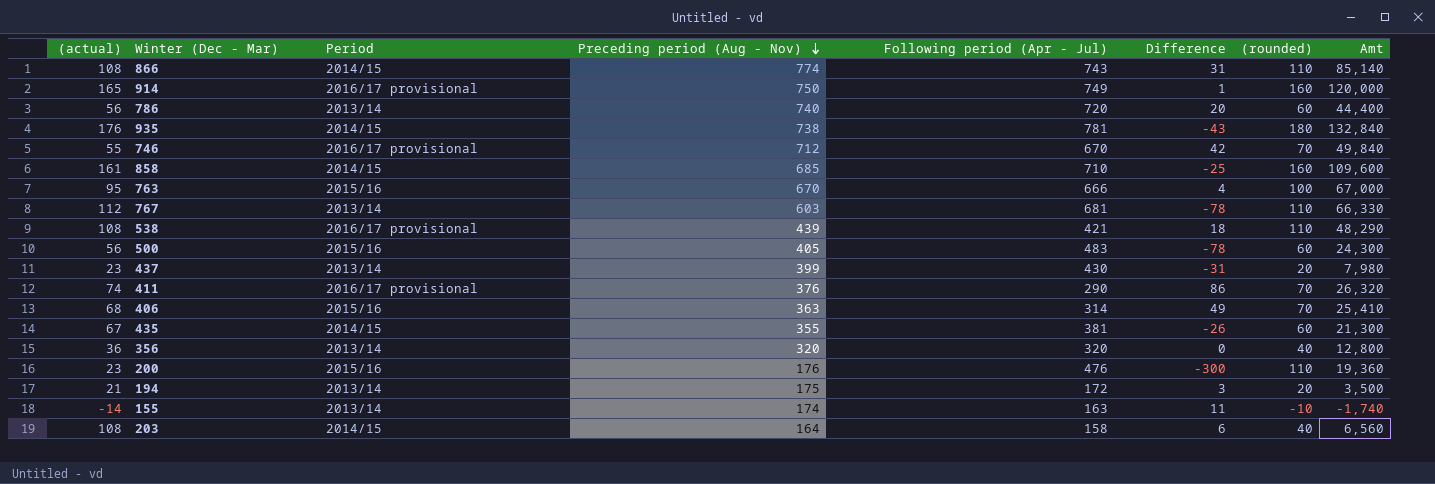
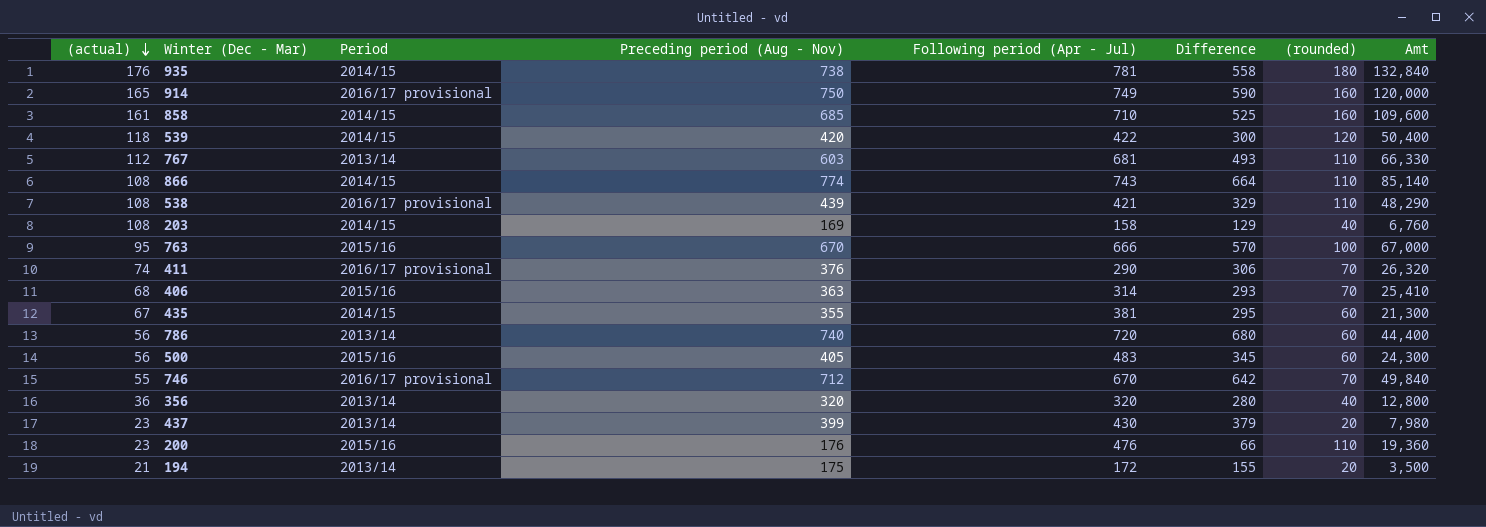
row order: Preceding period (Aug - Nov) descending -> (actual) descending
column Difference | formula: [Preceding period (Aug - Nov)] - [Following period (Apr - Jul)] -> [Preceding period (Aug - Nov)] - [(rounded)]
row 155: -14 | 2013/14 | 174 | 163 | 11 | -10 | -1,740 -> none
row 539: none -> 118 | 2014/15 | 420 | 422 | 300 | 120 | 50,400
203 | Preceding period (Aug - Nov): 164 -> 169
203 | Amt: 6,560 -> 6,760

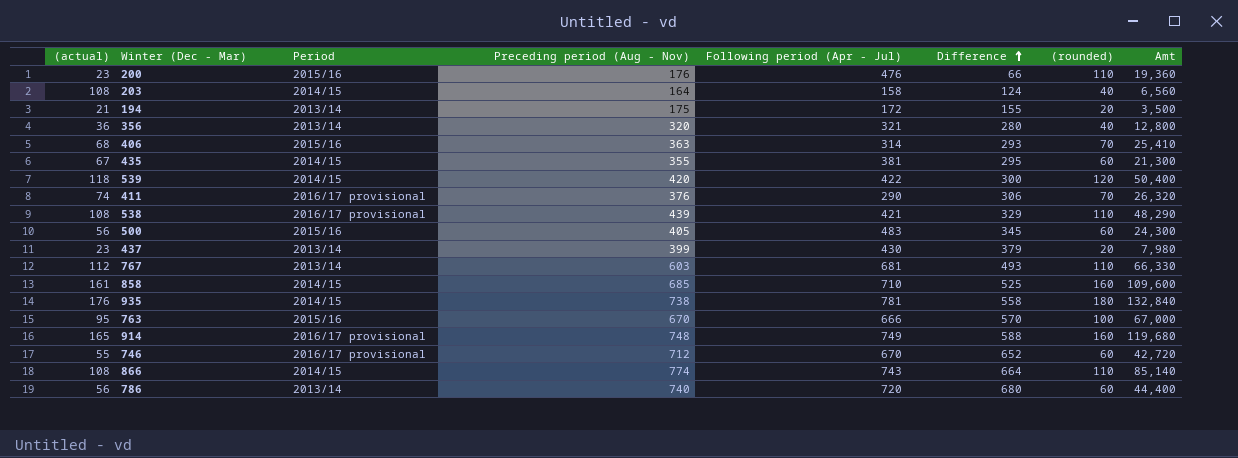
row order: (actual) descending -> Difference ascending
203 | Preceding period (Aug - Nov): 169 -> 164
203 | Difference: 129 -> 124
203 | Amt: 6,760 -> 6,560
356 | Following period (Apr - Jul): 320 -> 321
914 | Preceding period (Aug - Nov): 750 -> 748
914 | Difference: 590 -> 588
914 | Amt: 120,000 -> 119,680
746 | Difference: 642 -> 652
746 | (rounded): 70 -> 60
746 | Amt: 49,840 -> 42,720

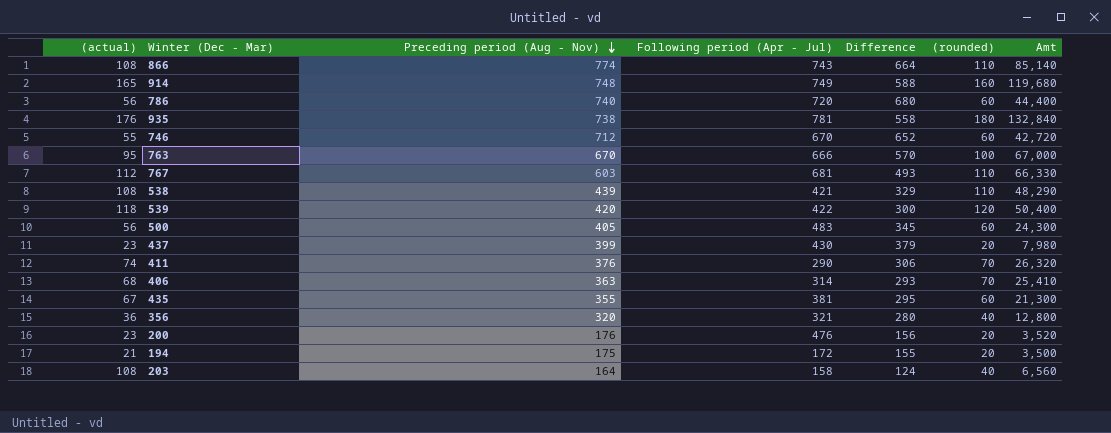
row order: Difference ascending -> Preceding period (Aug - Nov) descending
column Period | position: 3 -> none
row 858: 161 | 2014/15 | 685 | 710 | 525 | 160 | 109,600 -> none
200 | Difference: 66 -> 156
200 | (rounded): 110 -> 20
200 | Amt: 19,360 -> 3,520

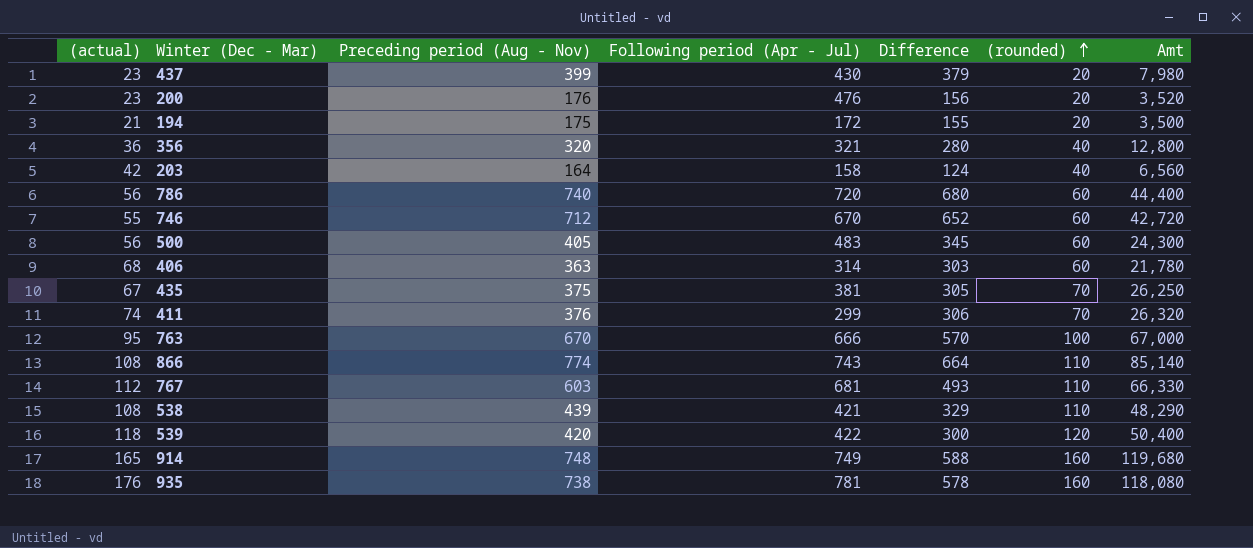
row order: Preceding period (Aug - Nov) descending -> (rounded) ascending
203 | (actual): 108 -> 42
406 | Difference: 293 -> 303
406 | (rounded): 70 -> 60
406 | Amt: 25,410 -> 21,780
435 | Preceding period (Aug - Nov): 355 -> 375
435 | Difference: 295 -> 305
435 | (rounded): 60 -> 70
435 | Amt: 21,300 -> 26,250
411 | Following period (Apr - Jul): 290 -> 299
935 | Difference: 558 -> 578
935 | (rounded): 180 -> 160
935 | Amt: 132,840 -> 118,080

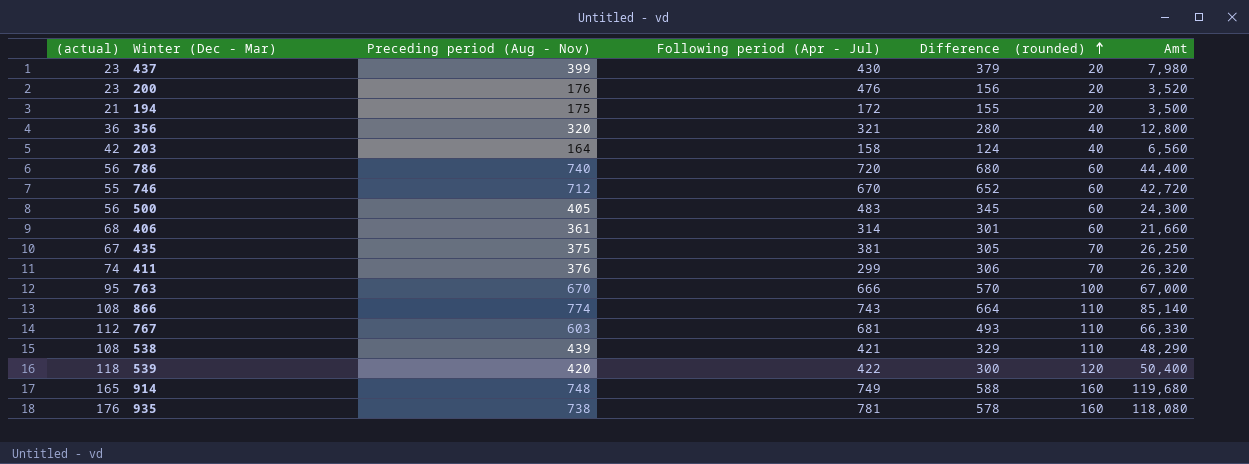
406 | Preceding period (Aug - Nov): 363 -> 361
406 | Difference: 303 -> 301
406 | Amt: 21,780 -> 21,660

